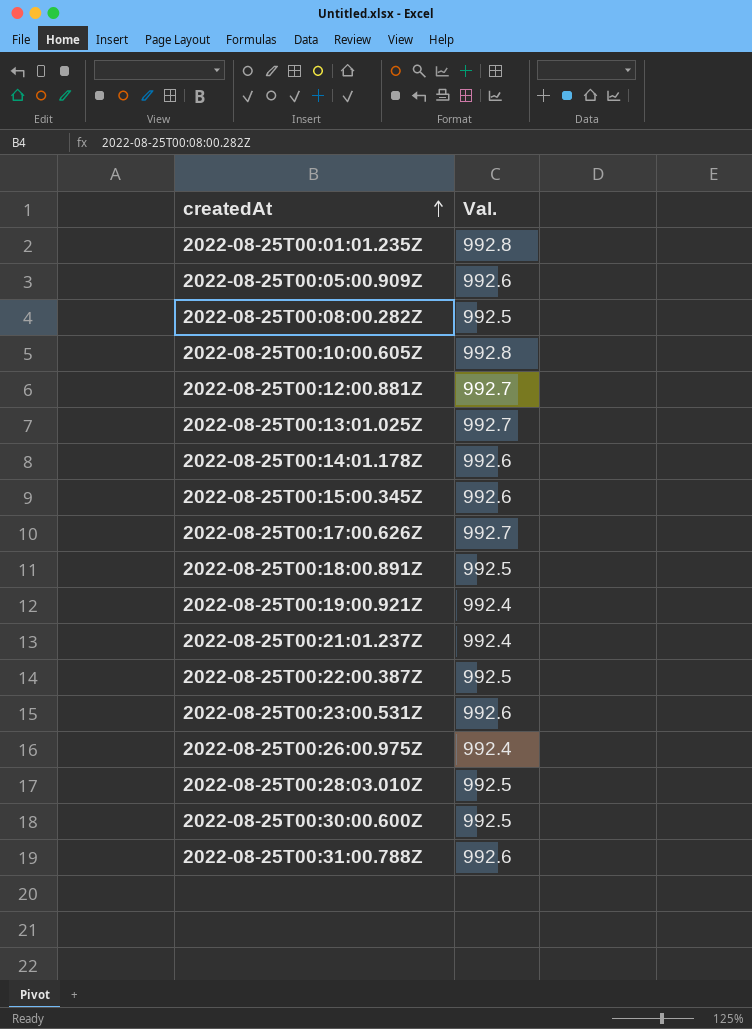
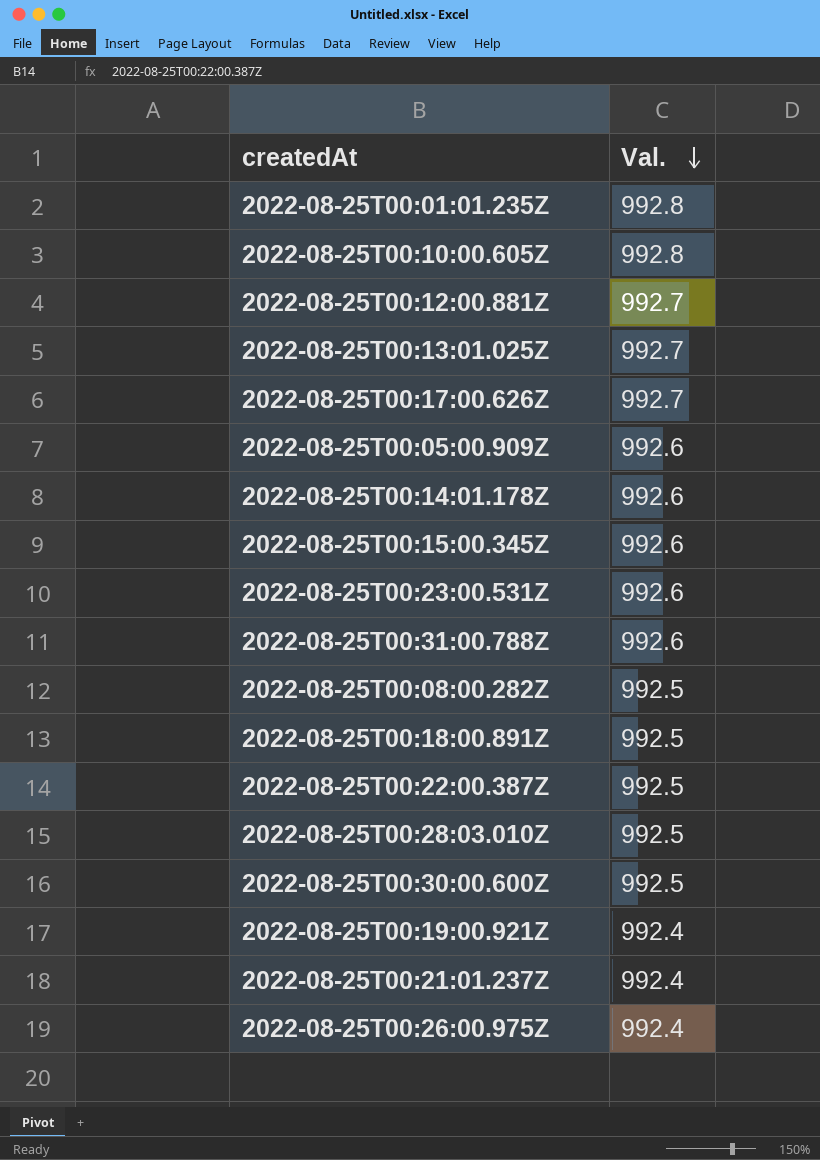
row order: createdAt ascending -> Val. descending

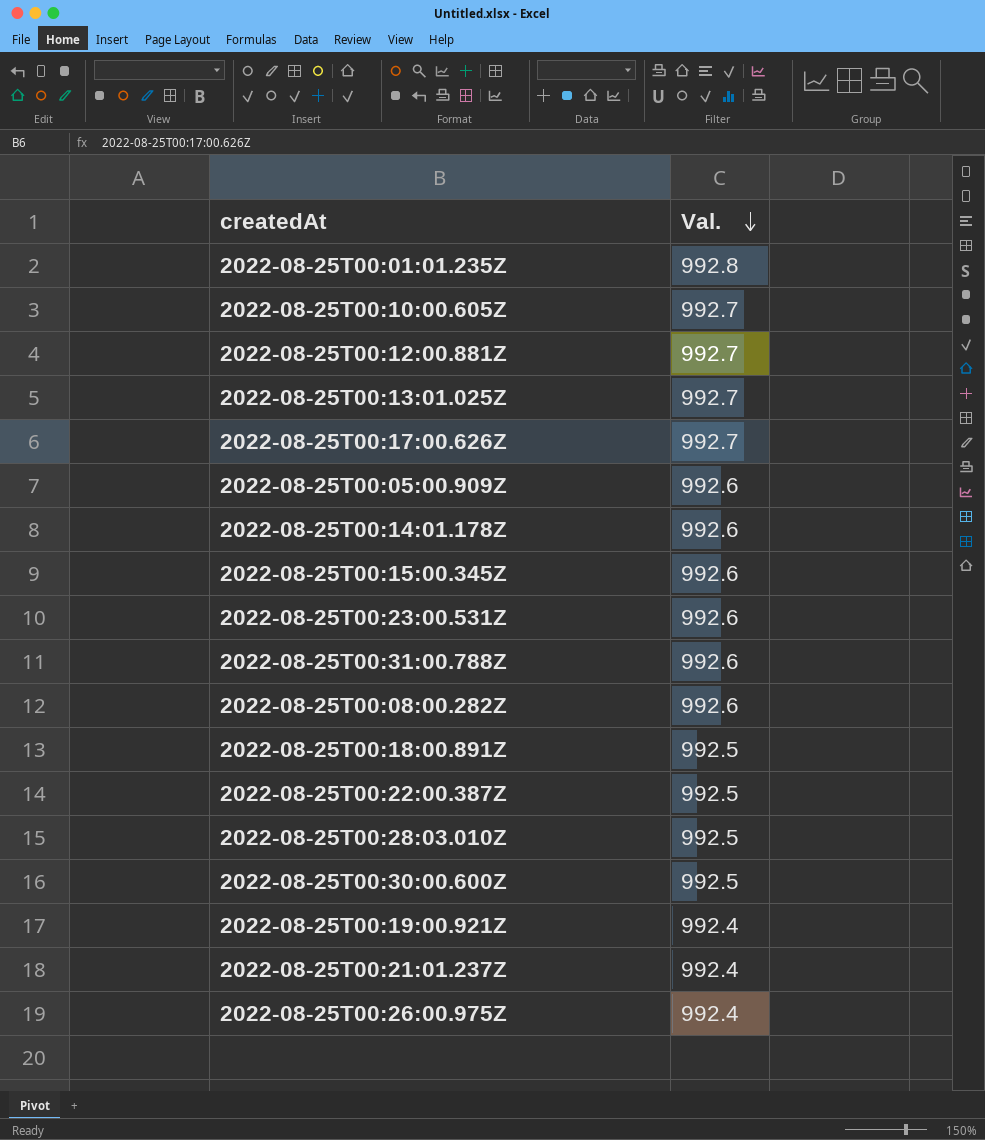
2022-08-25T00:10:00.605Z | Val.: 992.8 -> 992.7
2022-08-25T00:08:00.282Z | Val.: 992.5 -> 992.6

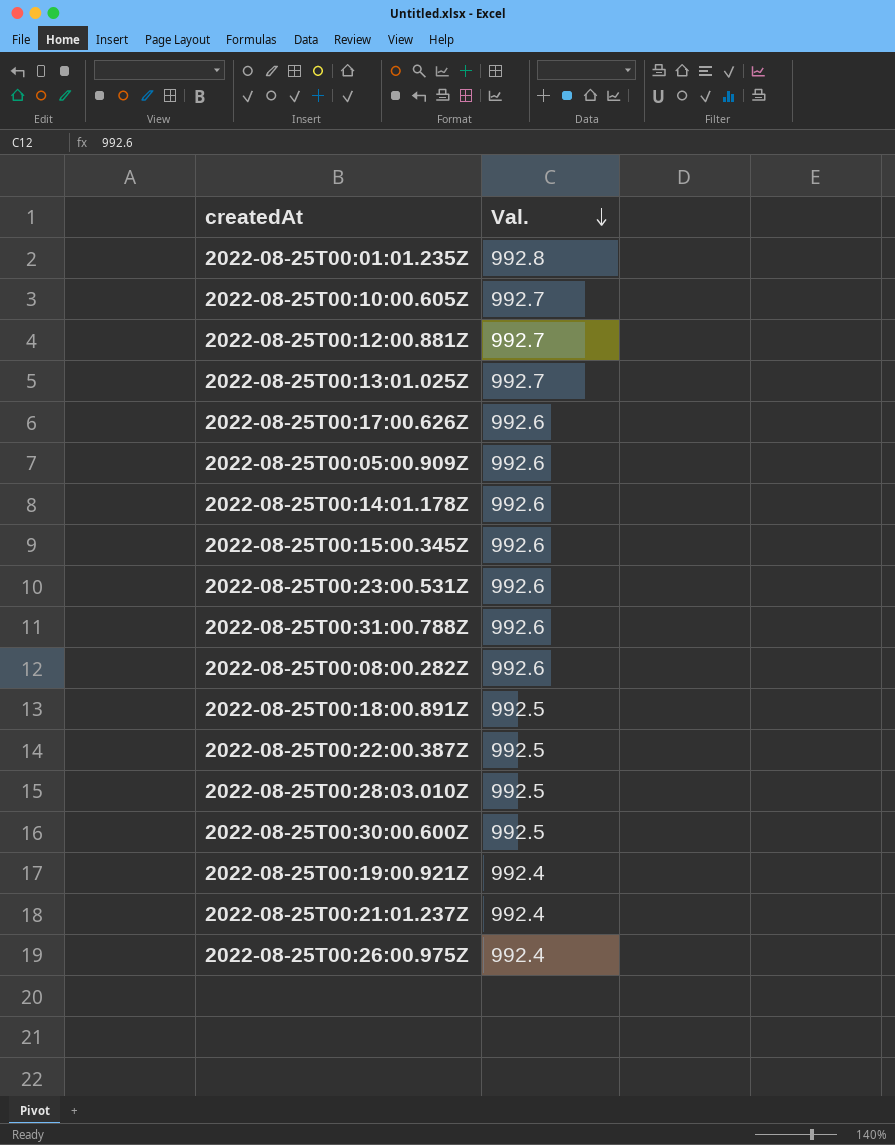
2022-08-25T00:17:00.626Z | Val.: 992.7 -> 992.6

